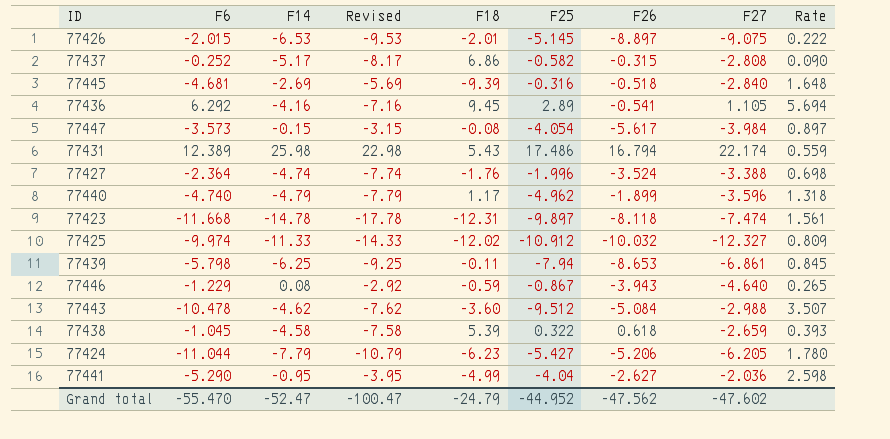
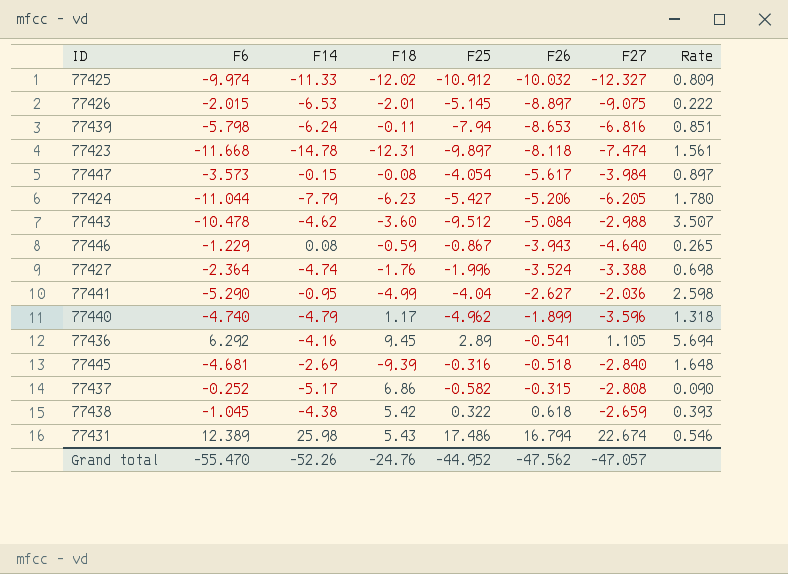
row order: none -> F26 ascending
column Revised | formula: [F14] - 3 -> none
77439 | F14: -6.25 -> -6.24
77439 | F27: -6.861 -> -6.816
77439 | Rate: 0.845 -> 0.851
77438 | F14: -4.58 -> -4.38
77438 | F18: 5.39 -> 5.42
77431 | F27: 22.174 -> 22.674
77431 | Rate: 0.559 -> 0.546
Grand total | F14: -52.47 -> -52.26
Grand total | F18: -24.79 -> -24.76
Grand total | F27: -47.602 -> -47.057

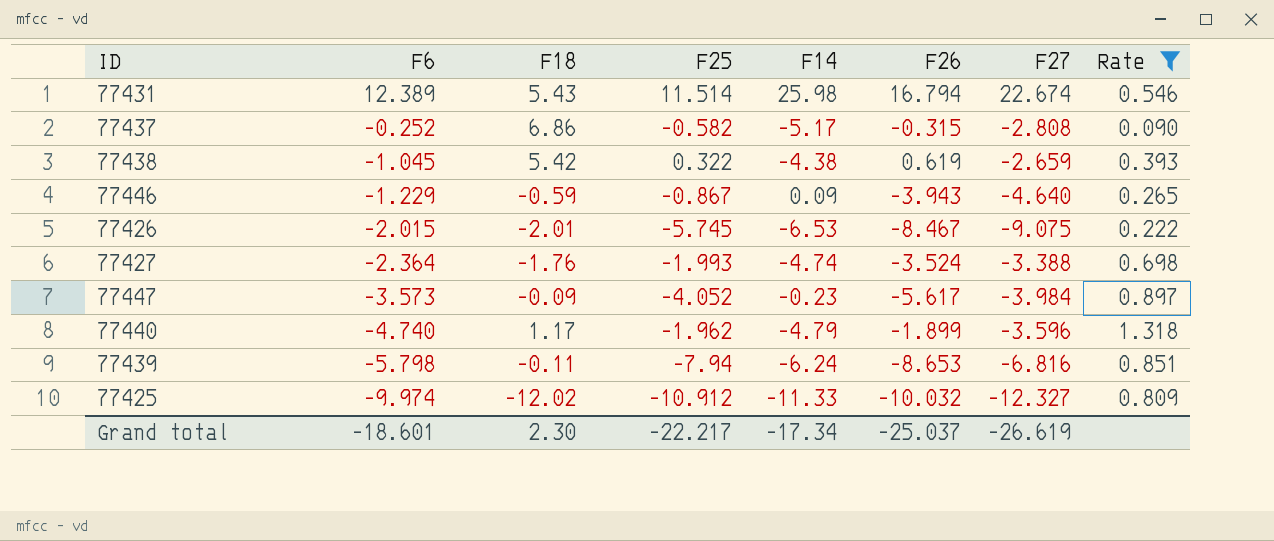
filter: none -> Rate <= 1.318
row order: F26 ascending -> F6 descending
column F14 | position: 3 -> 5
77431 | F25: 17.486 -> 11.514
77438 | F26: 0.618 -> 0.619
77446 | F14: 0.08 -> 0.09
77426 | F25: -5.145 -> -5.745
77426 | F26: -8.897 -> -8.467
77427 | F25: -1.996 -> -1.993
77447 | F18: -0.08 -> -0.09
77447 | F25: -4.054 -> -4.052
77447 | F14: -0.15 -> -0.23
77440 | F25: -4.962 -> -1.962
Grand total | F6: -55.470 -> -18.601
Grand total | F18: -24.76 -> 2.30
Grand total | F25: -44.952 -> -22.217
Grand total | F14: -52.26 -> -17.34
Grand total | F26: -47.562 -> -25.037
Grand total | F27: -47.057 -> -26.619

